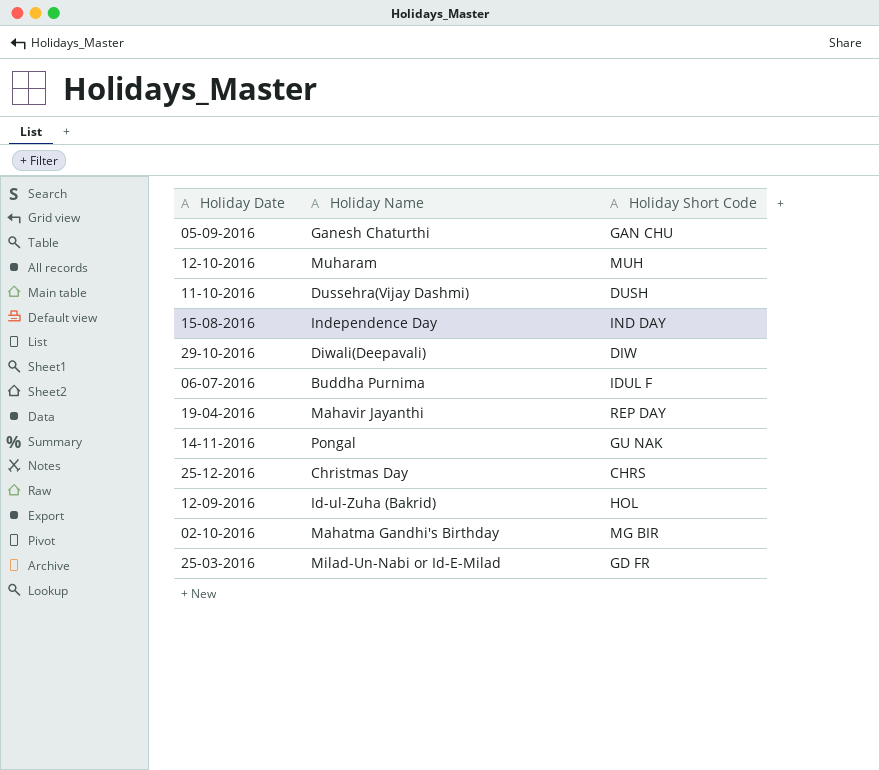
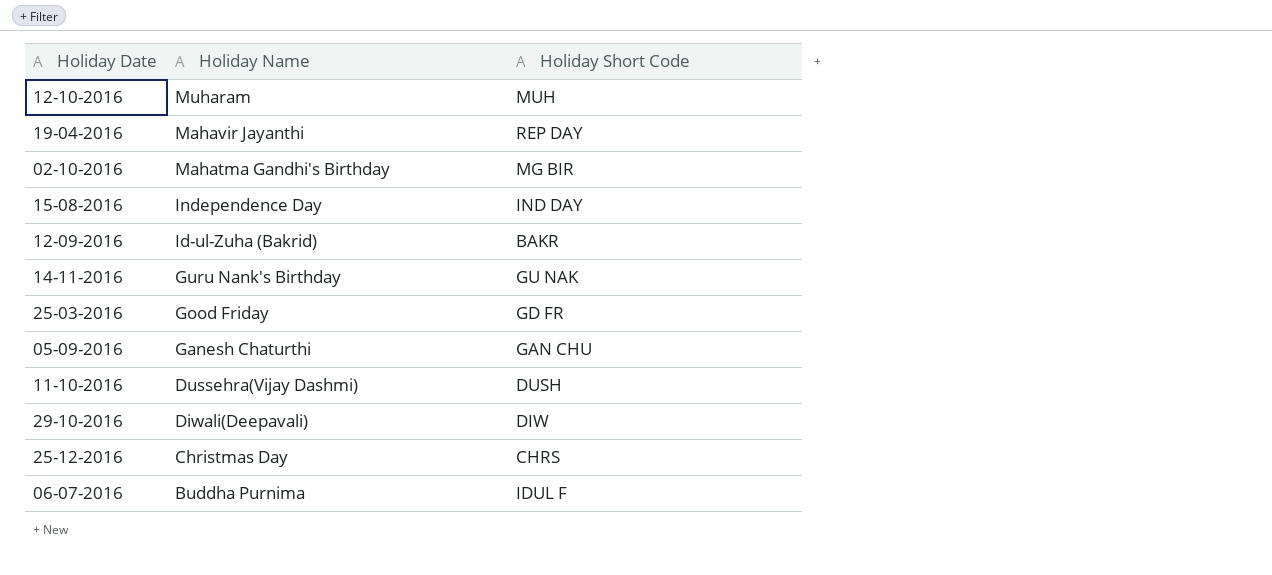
row order: none -> Holiday Name descending
12-09-2016 | Holiday Short Code: HOL -> BAKR
14-11-2016 | Holiday Name: Pongal -> Guru Nank's Birthday
25-03-2016 | Holiday Name: Milad-Un-Nabi or Id-E-Milad -> Good Friday

